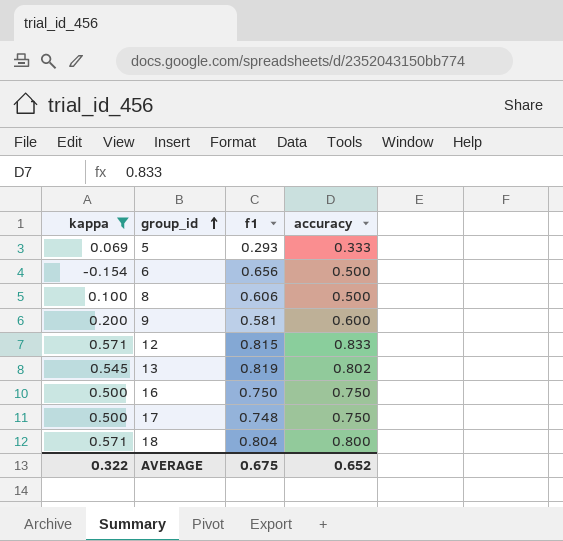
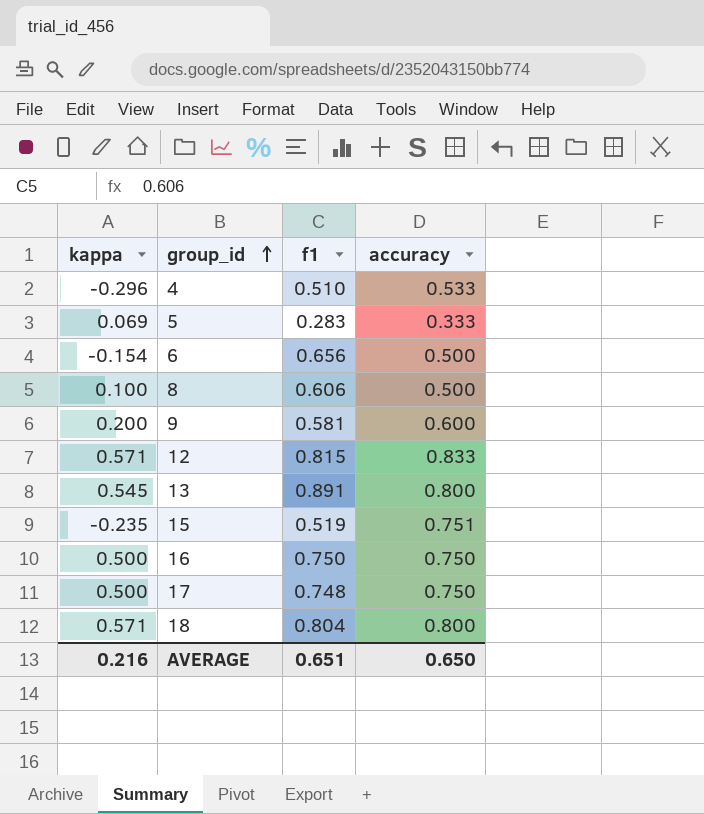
filter: kappa >= -0.154 -> none
5 | f1: 0.293 -> 0.283
13 | f1: 0.819 -> 0.891
13 | accuracy: 0.802 -> 0.800
AVERAGE | kappa: 0.322 -> 0.216
AVERAGE | f1: 0.675 -> 0.651
AVERAGE | accuracy: 0.652 -> 0.650

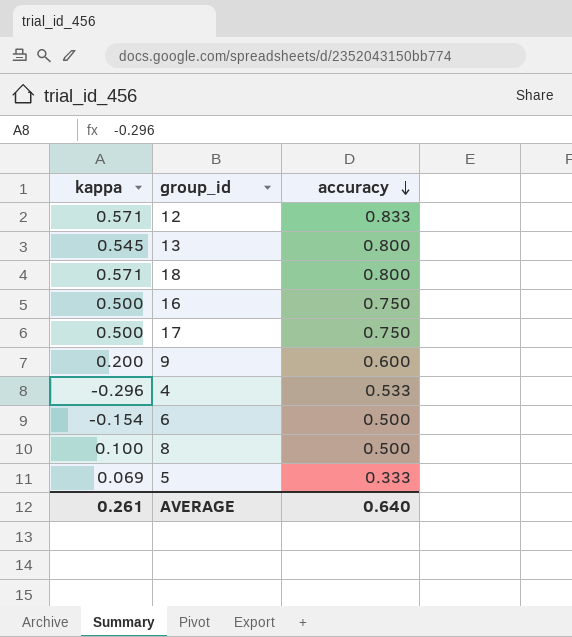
row order: group_id ascending -> accuracy descending
column f1 | position: 3 -> none
row 15: -0.235 | 0.519 | 0.751 -> none
AVERAGE | kappa: 0.216 -> 0.261
AVERAGE | accuracy: 0.650 -> 0.640

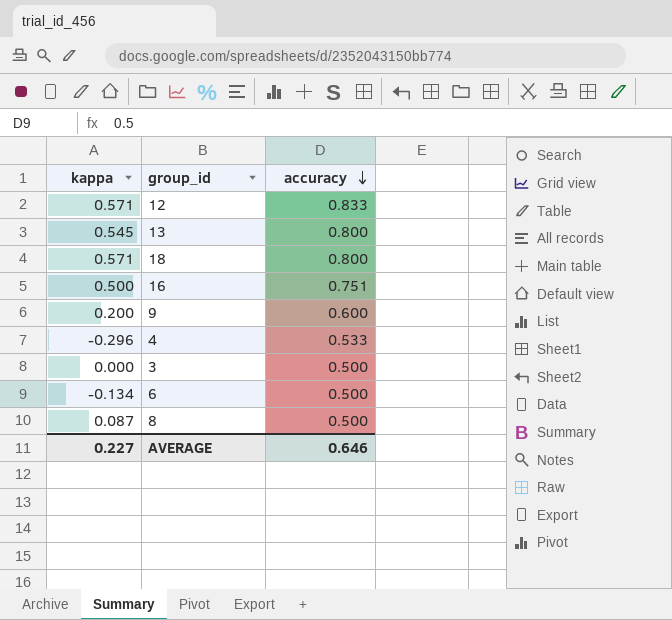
row 17: 0.500 | 0.750 -> none
row 5: 0.069 | 0.333 -> none
16 | accuracy: 0.750 -> 0.751
row 3: none -> 0.000 | 0.500
6 | kappa: -0.154 -> -0.134
8 | kappa: 0.100 -> 0.087
AVERAGE | kappa: 0.261 -> 0.227
AVERAGE | accuracy: 0.640 -> 0.646

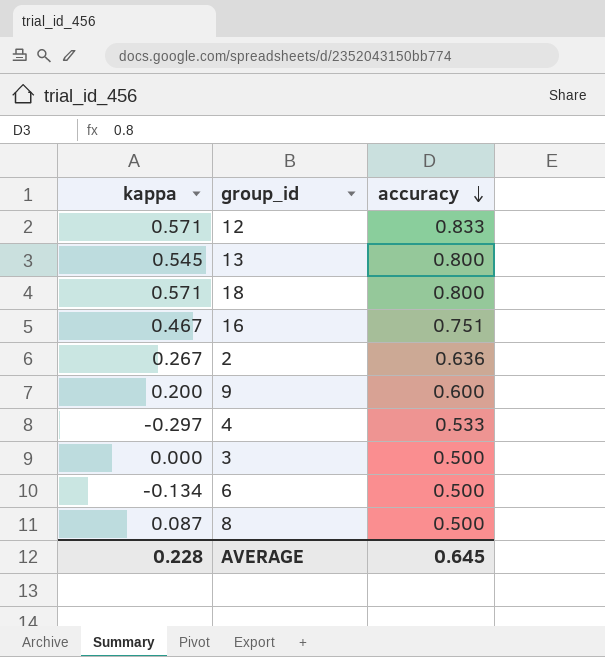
16 | kappa: 0.500 -> 0.467
row 2: none -> 0.267 | 0.636
4 | kappa: -0.296 -> -0.297
AVERAGE | kappa: 0.227 -> 0.228
AVERAGE | accuracy: 0.646 -> 0.645

